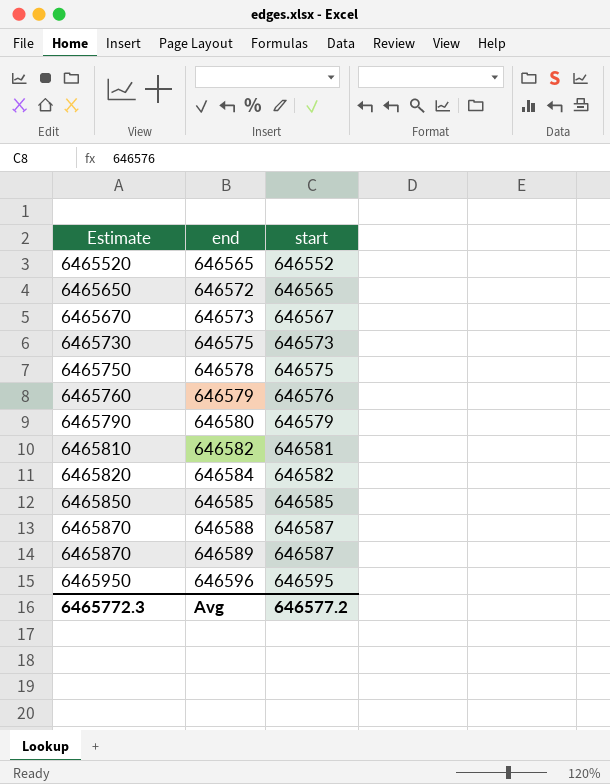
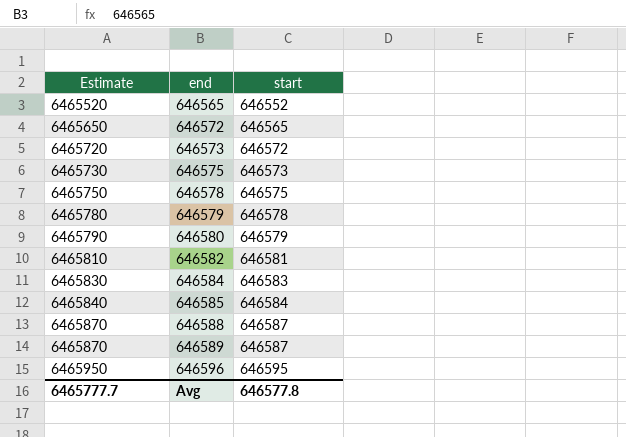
646573 | Estimate: 6465670 -> 6465720
646573 | start: 646567 -> 646572
646579 | Estimate: 6465760 -> 6465780
646579 | start: 646576 -> 646578
646584 | Estimate: 6465820 -> 6465830
646584 | start: 646582 -> 646583
646585 | Estimate: 6465850 -> 6465840
646585 | start: 646585 -> 646584
Avg | Estimate: 6465772.3 -> 6465777.7
Avg | start: 646577.2 -> 646577.8

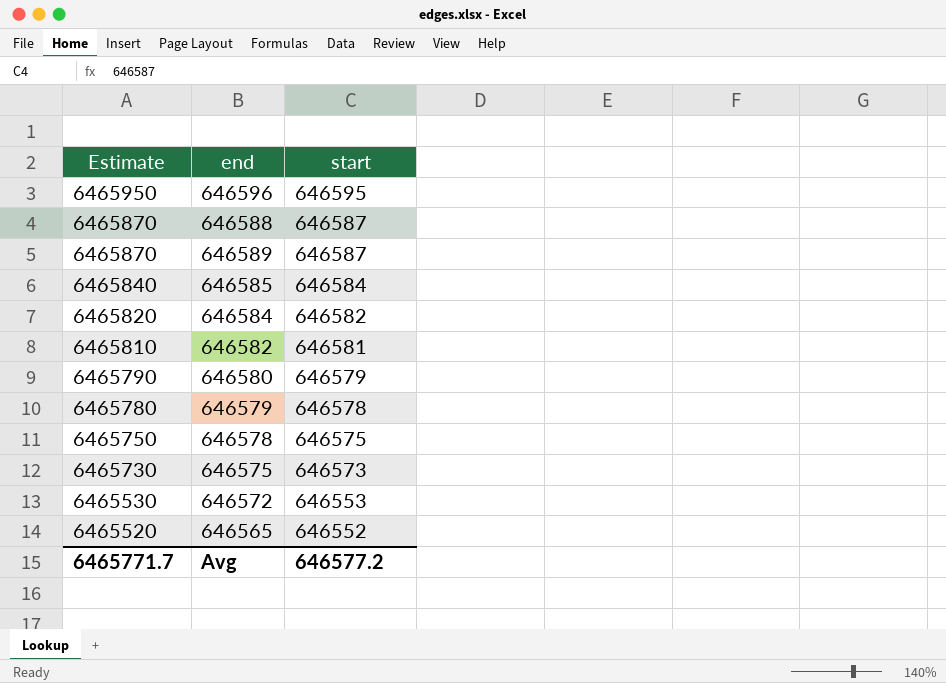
row order: Estimate ascending -> Estimate descending
row 646573: 6465720 | 646572 -> none
646584 | Estimate: 6465830 -> 6465820
646584 | start: 646583 -> 646582
646572 | Estimate: 6465650 -> 6465530
646572 | start: 646565 -> 646553
Avg | Estimate: 6465777.7 -> 6465771.7
Avg | start: 646577.8 -> 646577.2

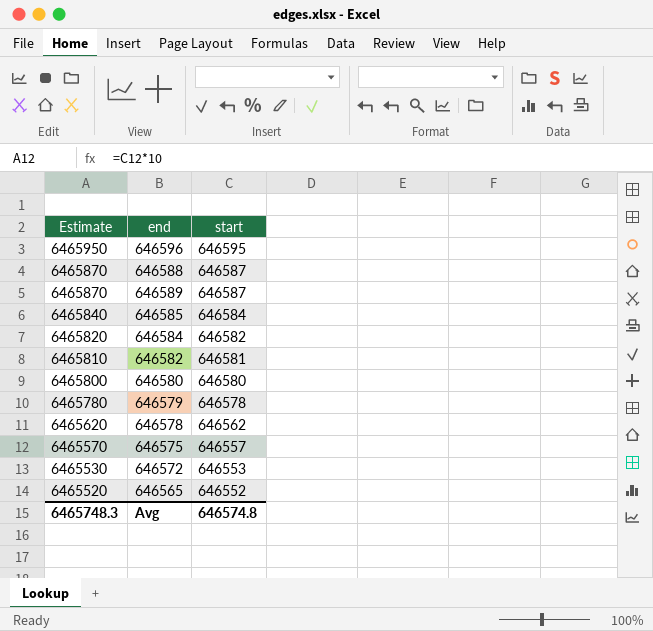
646580 | Estimate: 6465790 -> 6465800
646580 | start: 646579 -> 646580
646578 | Estimate: 6465750 -> 6465620
646578 | start: 646575 -> 646562
646575 | Estimate: 6465730 -> 6465570
646575 | start: 646573 -> 646557
Avg | Estimate: 6465771.7 -> 6465748.3
Avg | start: 646577.2 -> 646574.8

